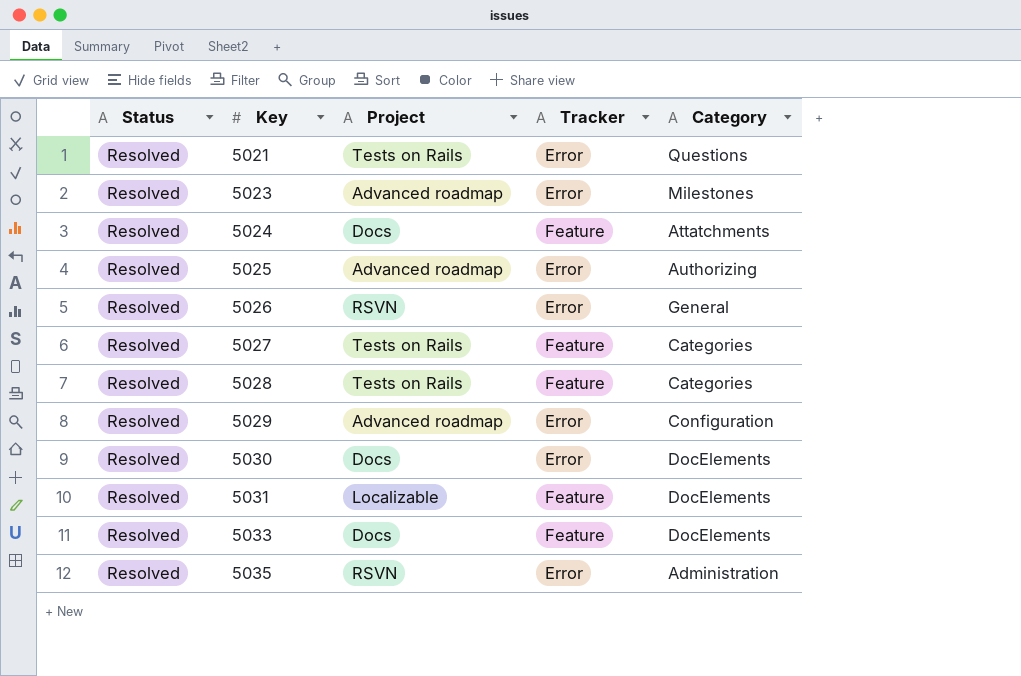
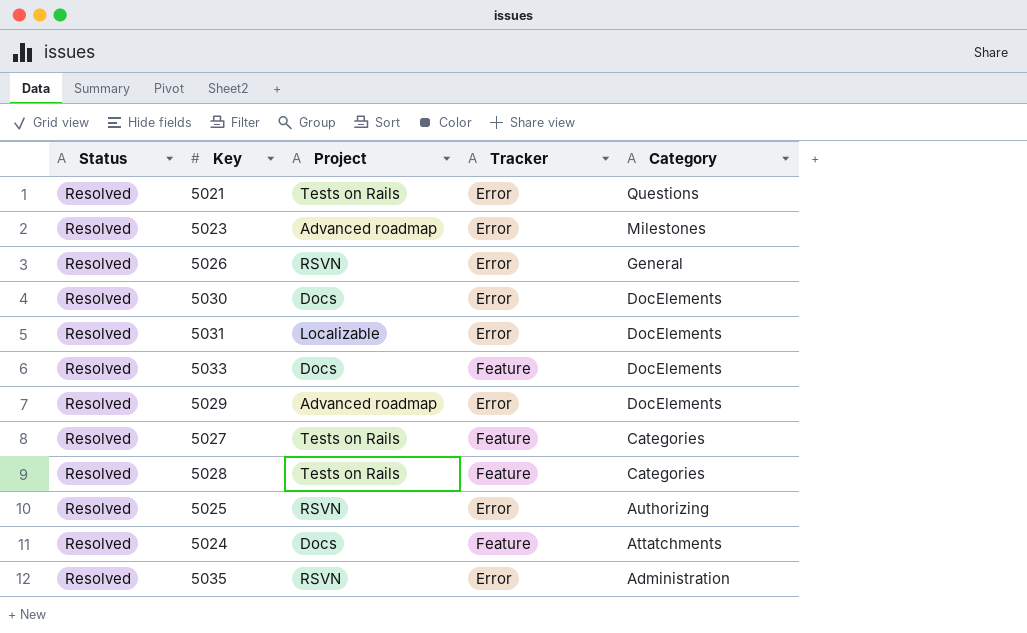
row order: Key ascending -> Category descending
5031 | Tracker: Feature -> Error
5029 | Category: Configuration -> DocElements
5025 | Project: Advanced roadmap -> RSVN

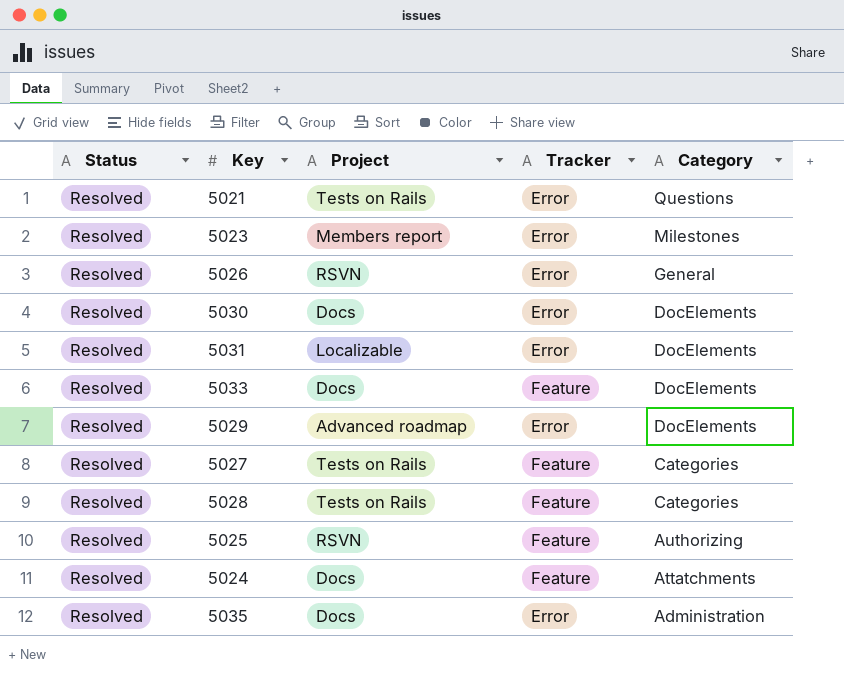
5023 | Project: Advanced roadmap -> Members report
5025 | Tracker: Error -> Feature
5035 | Project: RSVN -> Docs

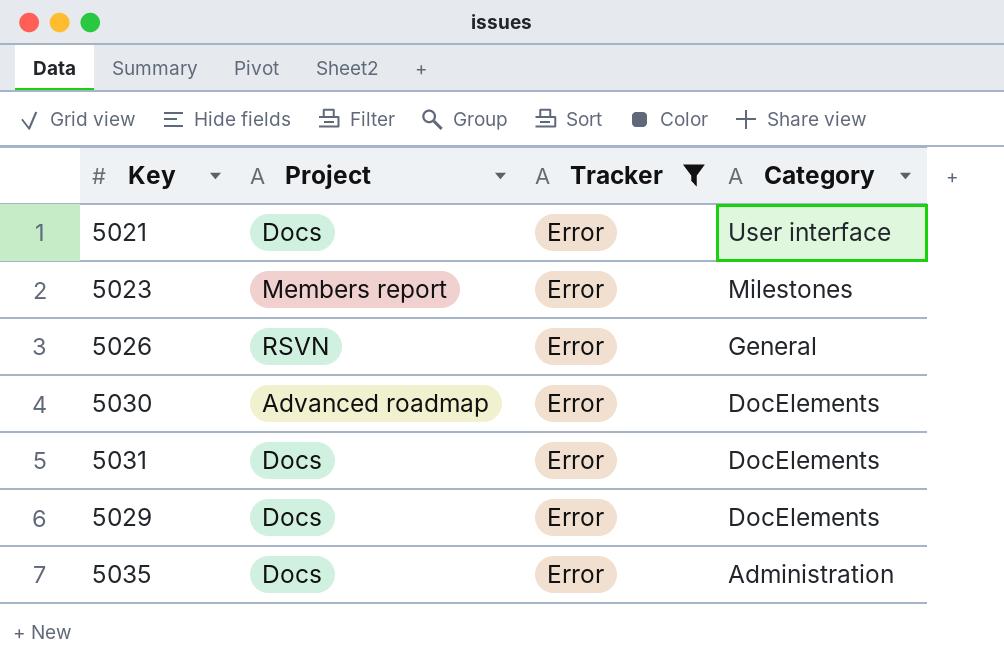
filter: none -> Tracker = Error
column Status | position: 1 -> none
5021 | Project: Tests on Rails -> Docs
5021 | Category: Questions -> User interface
5030 | Project: Docs -> Advanced roadmap
5031 | Project: Localizable -> Docs
5029 | Project: Advanced roadmap -> Docs

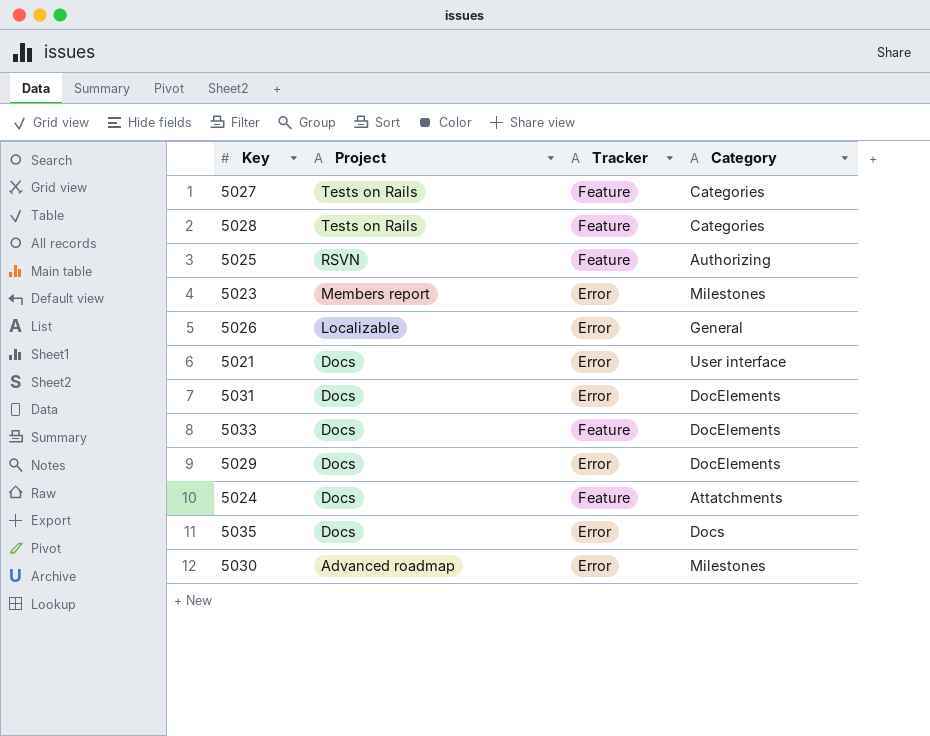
filter: Tracker = Error -> none
row order: Category descending -> Project descending
5026 | Project: RSVN -> Localizable
5035 | Category: Administration -> Docs
5030 | Category: DocElements -> Milestones

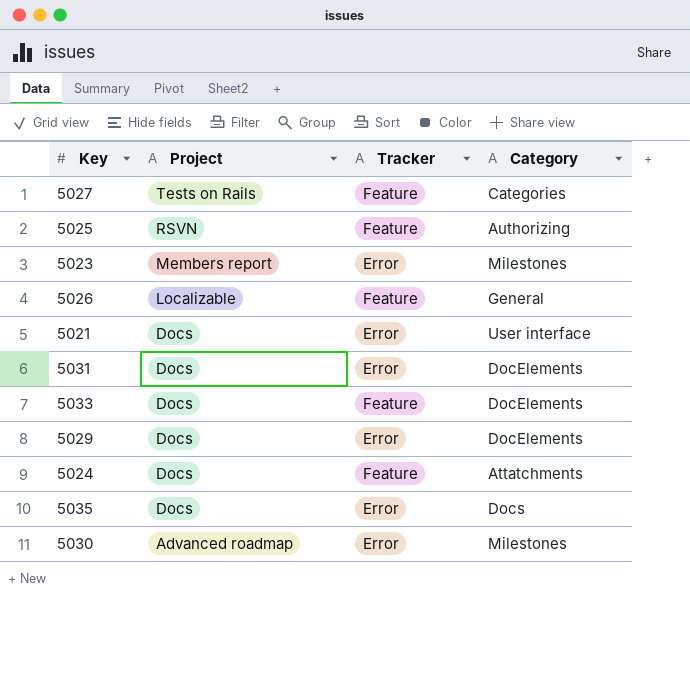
row 5028: Tests on Rails | Feature | Categories -> none
5026 | Tracker: Error -> Feature

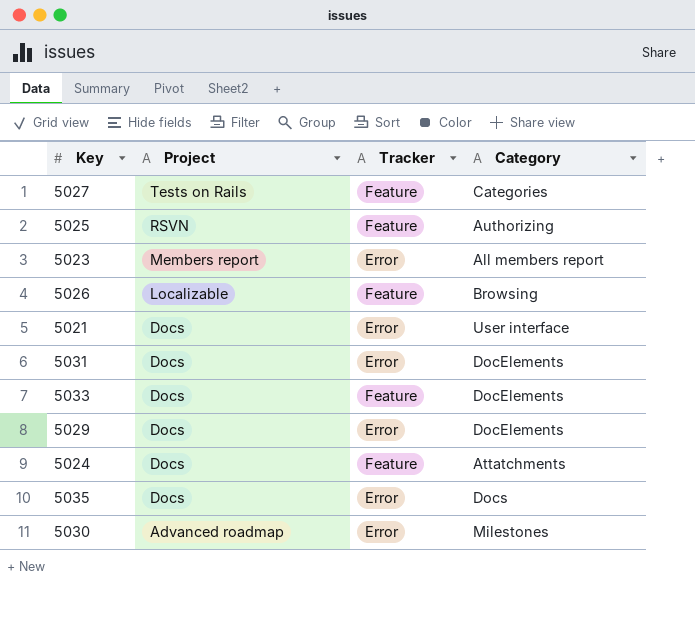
5023 | Category: Milestones -> All members report
5026 | Category: General -> Browsing

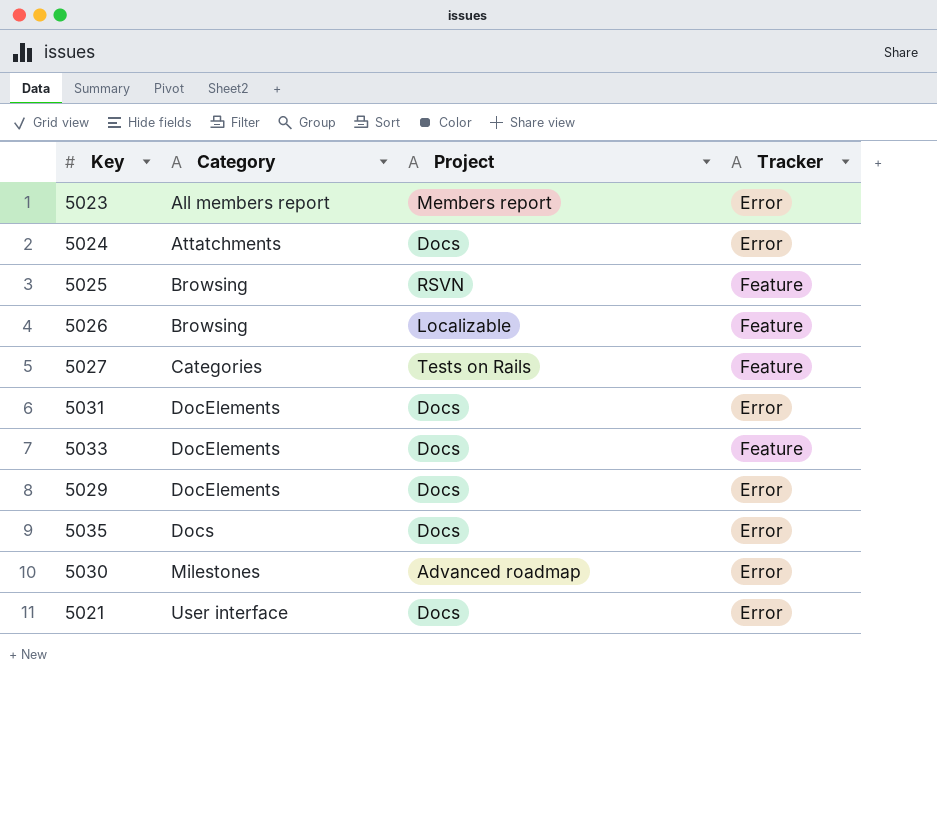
row order: Project descending -> Category ascending
column Category | position: 4 -> 2
5024 | Tracker: Feature -> Error
5025 | Category: Authorizing -> Browsing

